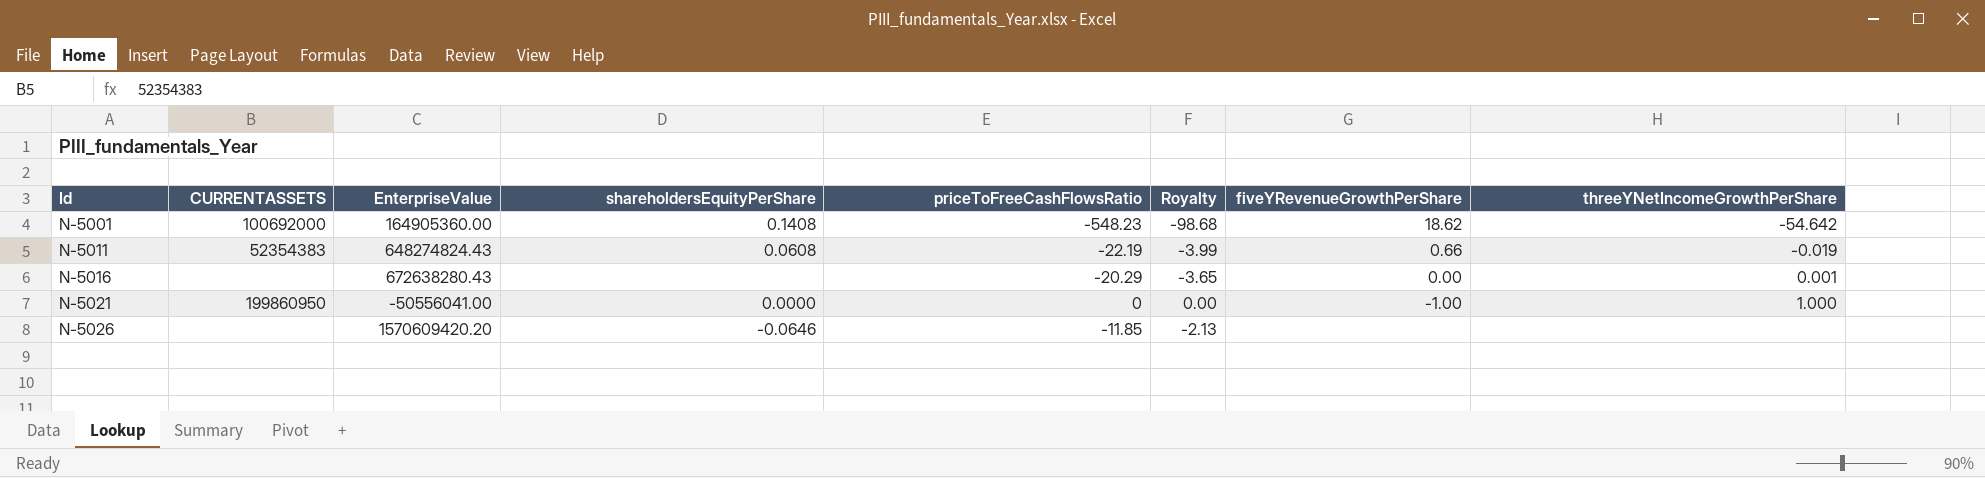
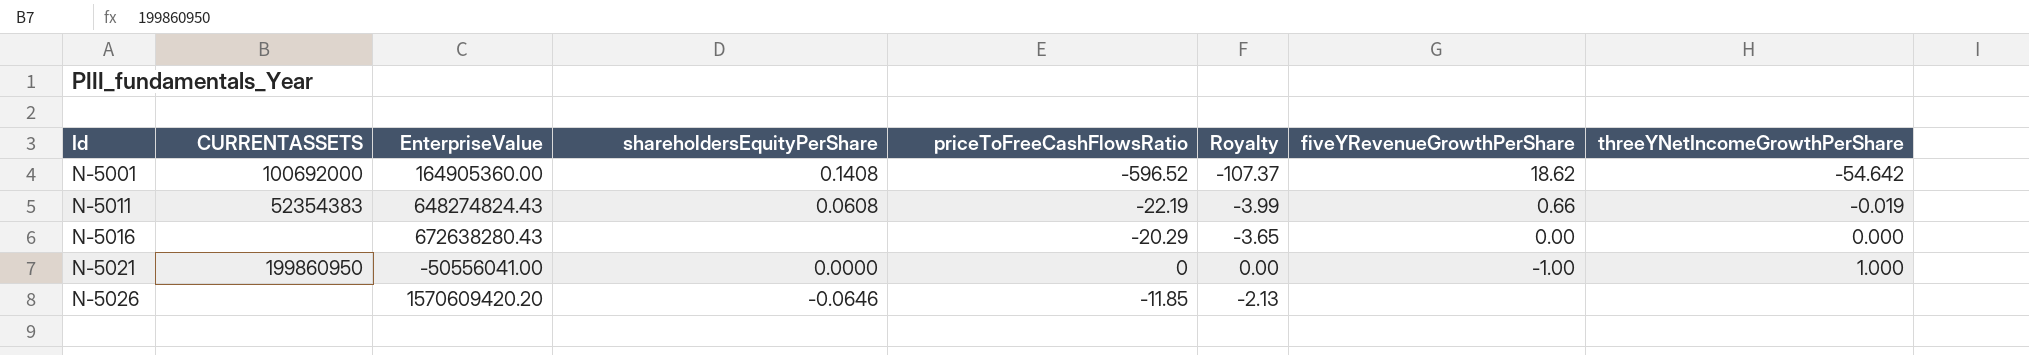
N-5001 | priceToFreeCashFlowsRatio: -548.23 -> -596.52
N-5001 | Royalty: -98.68 -> -107.37
N-5016 | threeYNetIncomeGrowthPerShare: 0.001 -> 0.000

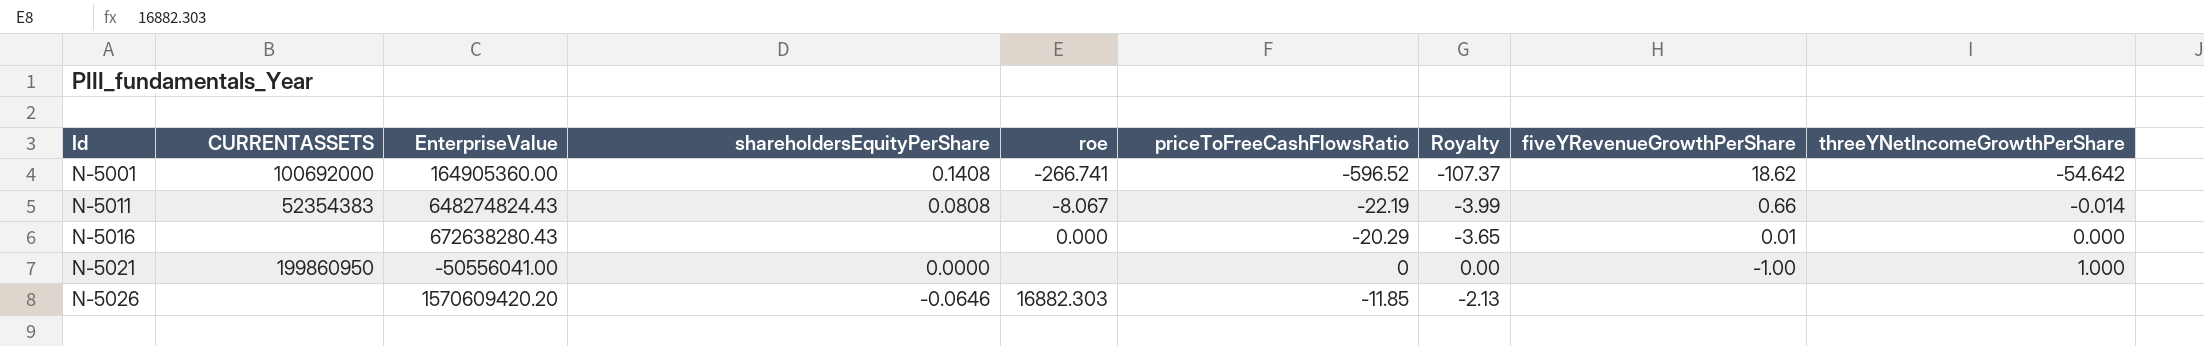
column roe | position: none -> 5
N-5011 | shareholdersEquityPerShare: 0.0608 -> 0.0808
N-5011 | threeYNetIncomeGrowthPerShare: -0.019 -> -0.014
N-5016 | fiveYRevenueGrowthPerShare: 0.00 -> 0.01

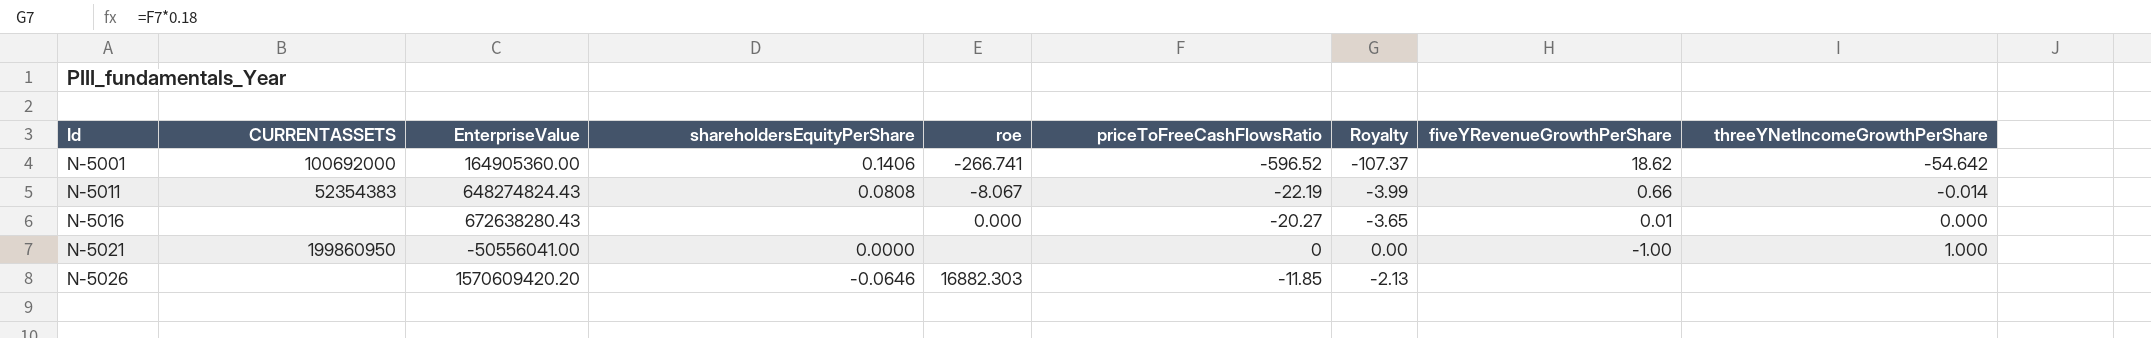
N-5001 | shareholdersEquityPerShare: 0.1408 -> 0.1406
N-5016 | priceToFreeCashFlowsRatio: -20.29 -> -20.27

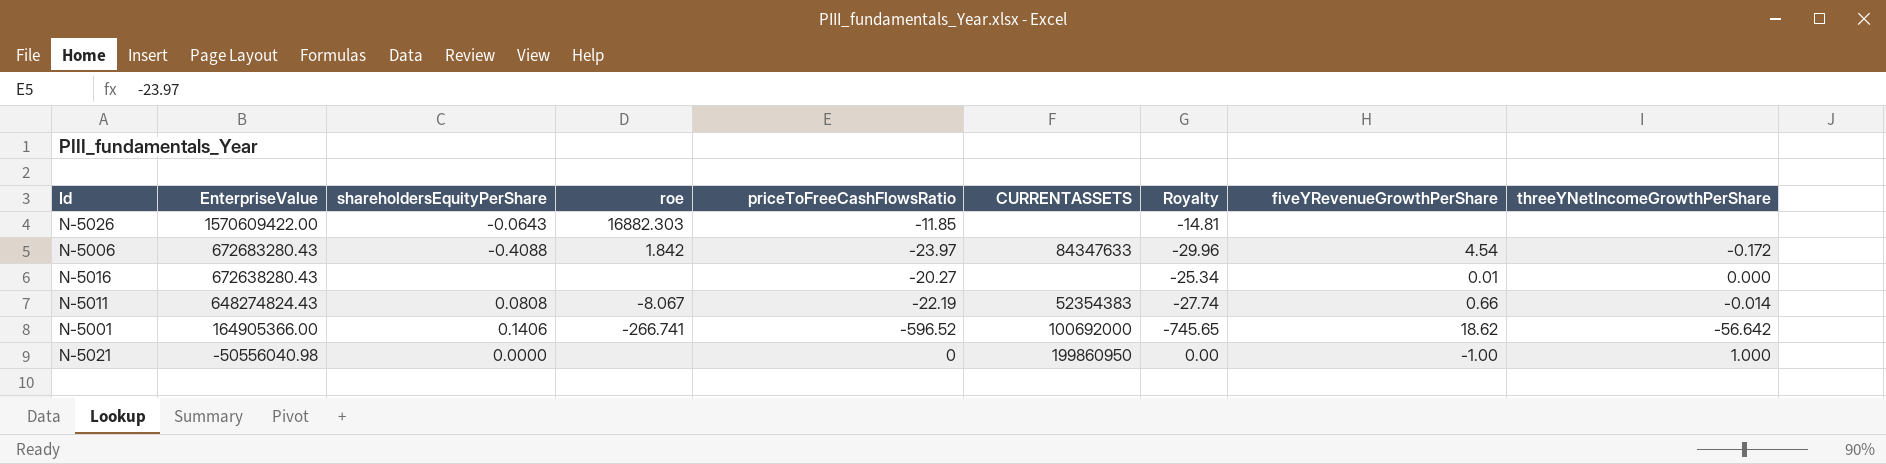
row order: Id ascending -> EnterpriseValue descending
column CURRENTASSETS | position: 2 -> 6
column Royalty | formula: [priceToFreeCashFlowsRatio] * 0.18 -> [priceToFreeCashFlowsRatio] * 1.25
N-5026 | EnterpriseValue: 1570609420.20 -> 1570609422.00
N-5026 | shareholdersEquityPerShare: -0.0646 -> -0.0643
row N-5006: none -> 672683280.43 | -0.4088 | 1.842 | -23.97 | 84347633 | -29.96 | 4.54 | -0.172
N-5016 | roe: 0.000 -> none
N-5001 | EnterpriseValue: 164905360.00 -> 164905366.00
N-5001 | threeYNetIncomeGrowthPerShare: -54.642 -> -56.642
N-5021 | EnterpriseValue: -50556041.00 -> -50556040.98

